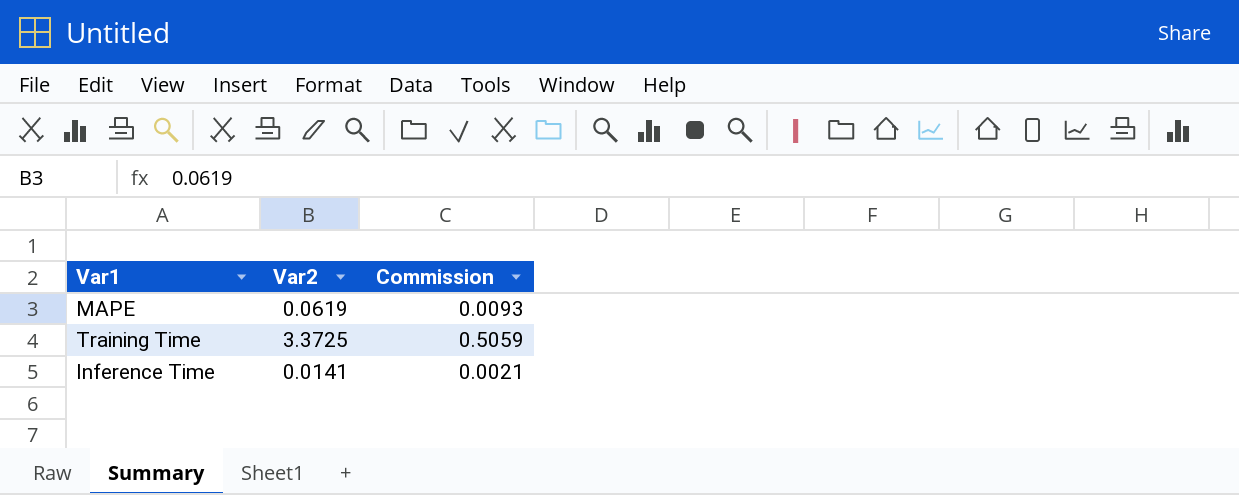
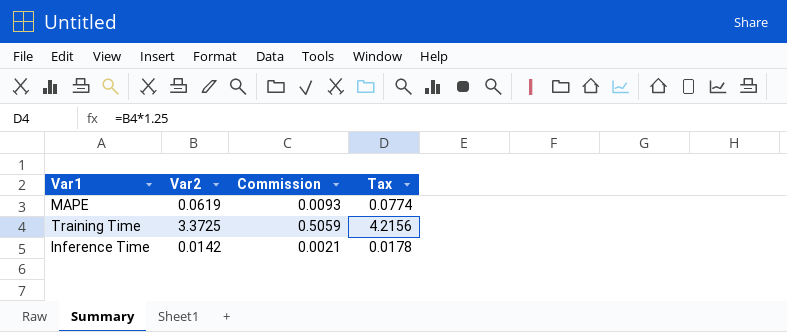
column Tax | formula: none -> [Var2] * 1.25
Inference Time | Var2: 0.0141 -> 0.0142

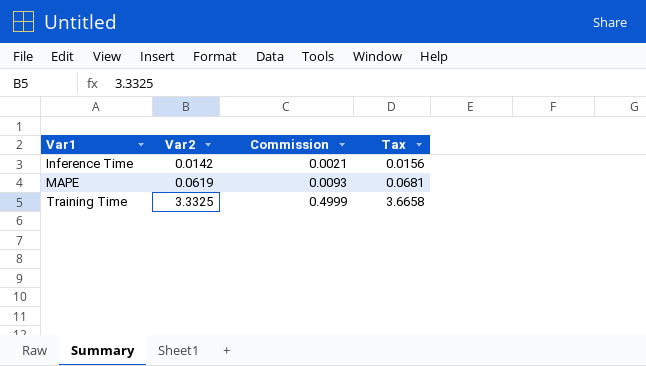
row order: none -> Var1 ascending
column Tax | formula: [Var2] * 1.25 -> [Var2] * 1.1
Training Time | Var2: 3.3725 -> 3.3325
Training Time | Commission: 0.5059 -> 0.4999

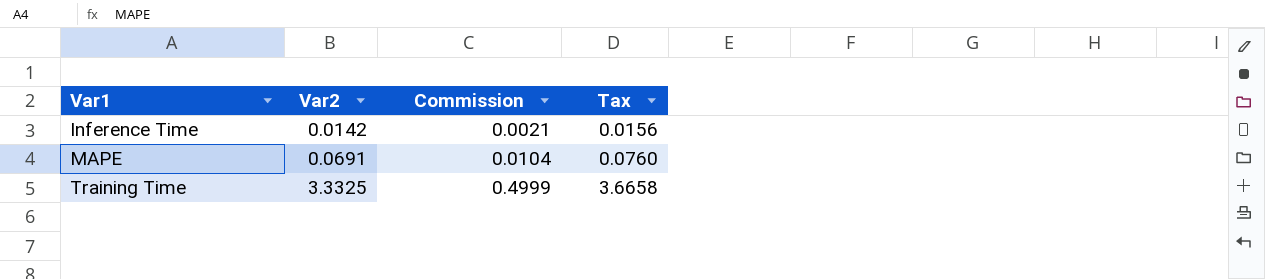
MAPE | Var2: 0.0619 -> 0.0691
MAPE | Commission: 0.0093 -> 0.0104
MAPE | Tax: 0.0681 -> 0.0760

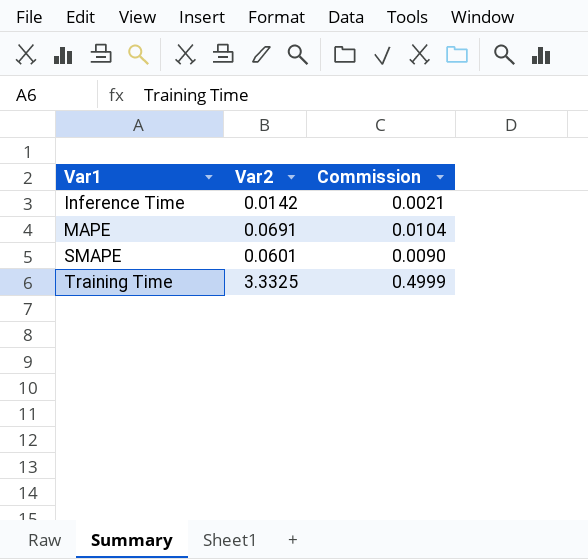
column Tax | formula: [Var2] * 1.1 -> none
row SMAPE: none -> 0.0601 | 0.0090

